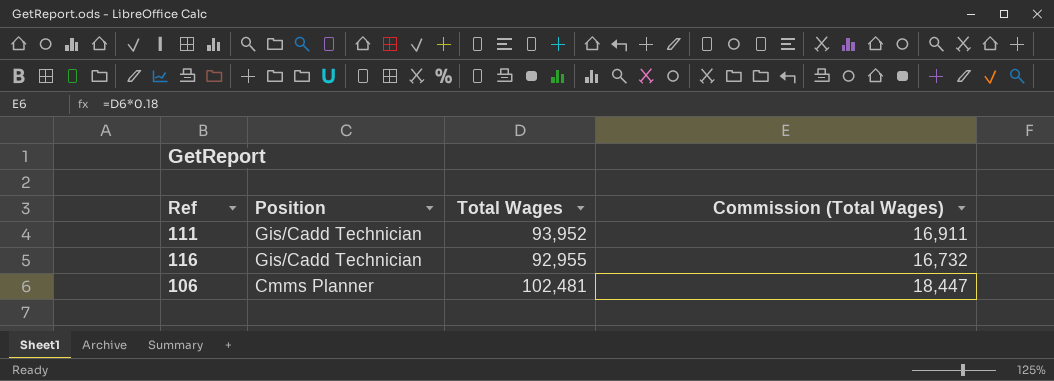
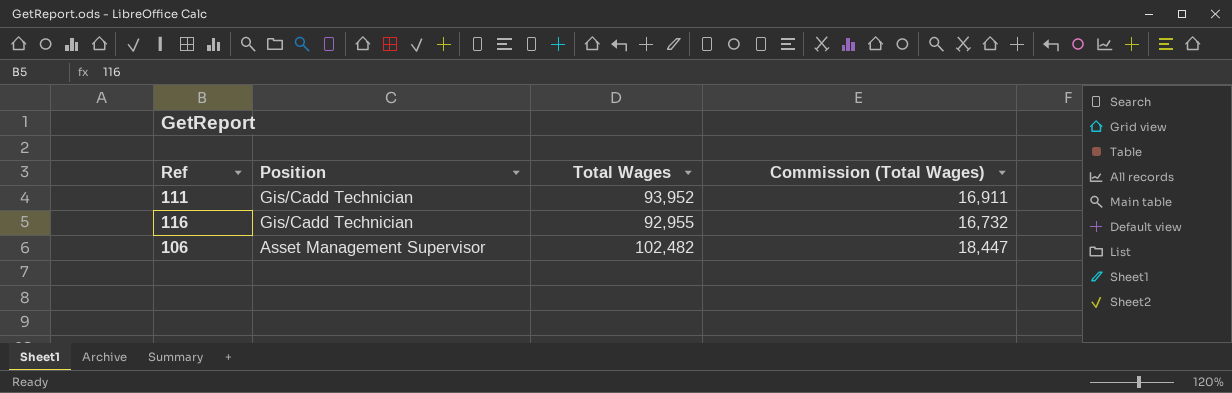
106 | Position: Cmms Planner -> Asset Management Supervisor
106 | Total Wages: 102,481 -> 102,482

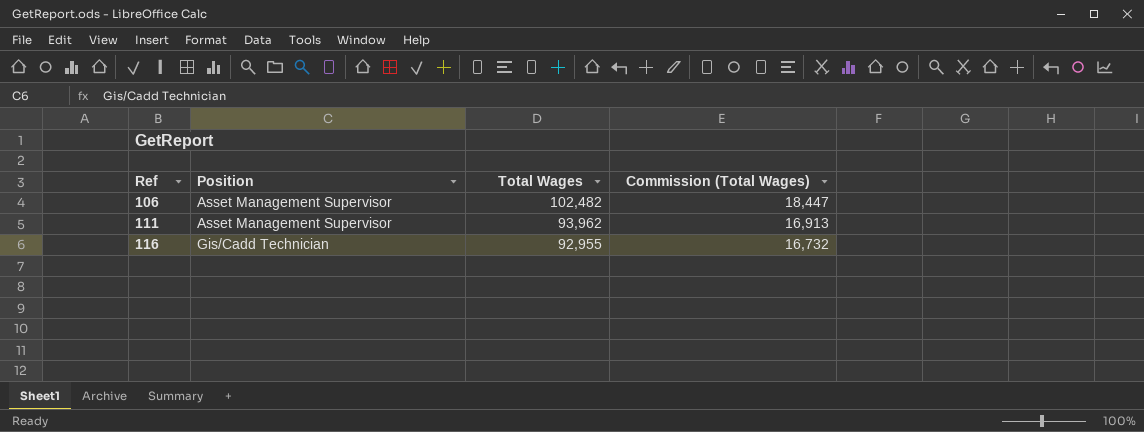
row order: Position descending -> Ref ascending
111 | Position: Gis/Cadd Technician -> Asset Management Supervisor
111 | Total Wages: 93,952 -> 93,962
111 | Commission (Total Wages): 16,911 -> 16,913

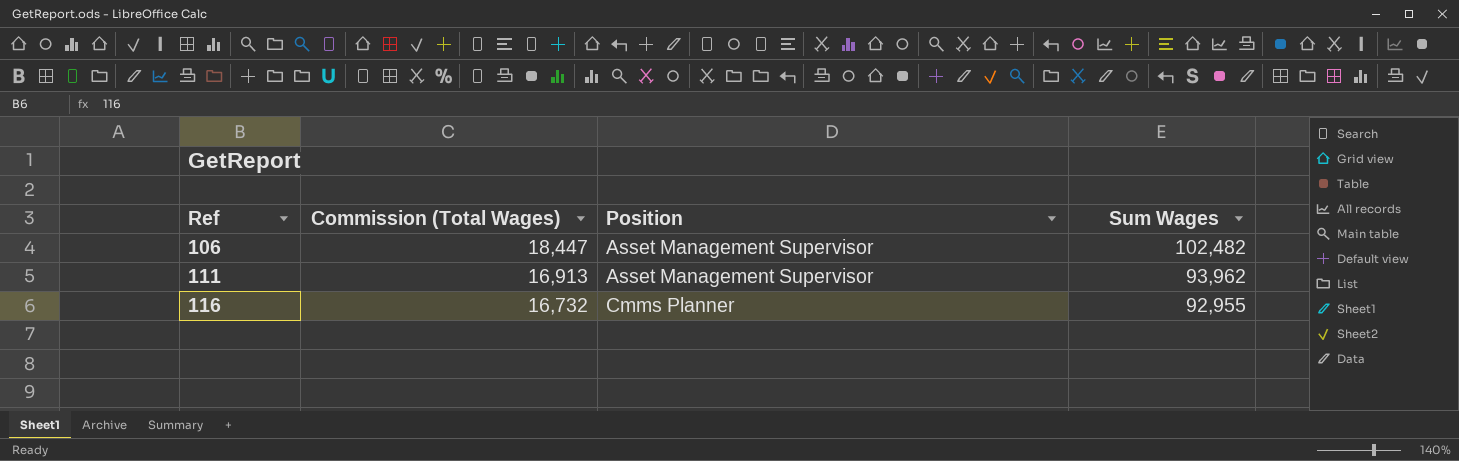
column Commission (Total Wages) | position: 4 -> 2
column name: Total Wages -> Sum Wages
116 | Position: Gis/Cadd Technician -> Cmms Planner

